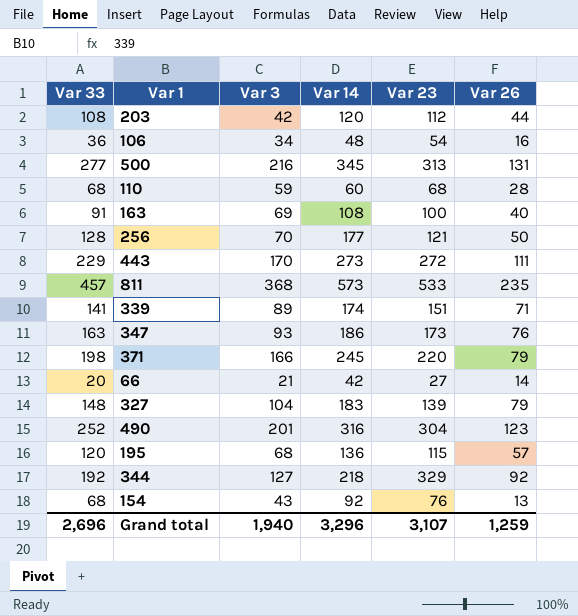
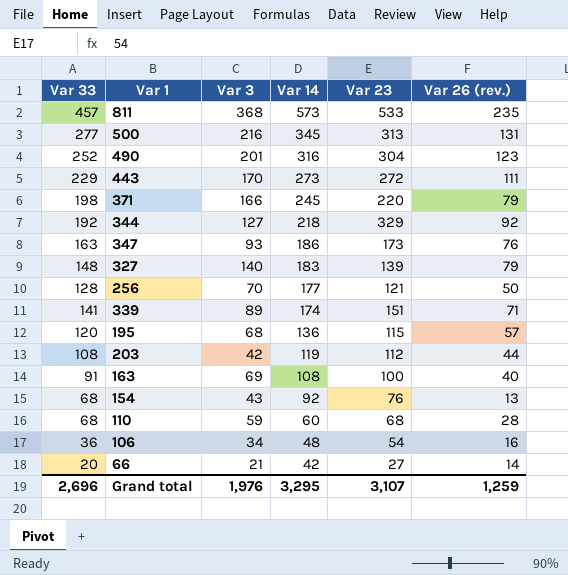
row order: none -> Var 14 descending
column name: Var 26 -> Var 26 (rev.)
327 | Var 3: 104 -> 140
203 | Var 14: 120 -> 119
Grand total | Var 3: 1,940 -> 1,976
Grand total | Var 14: 3,296 -> 3,295

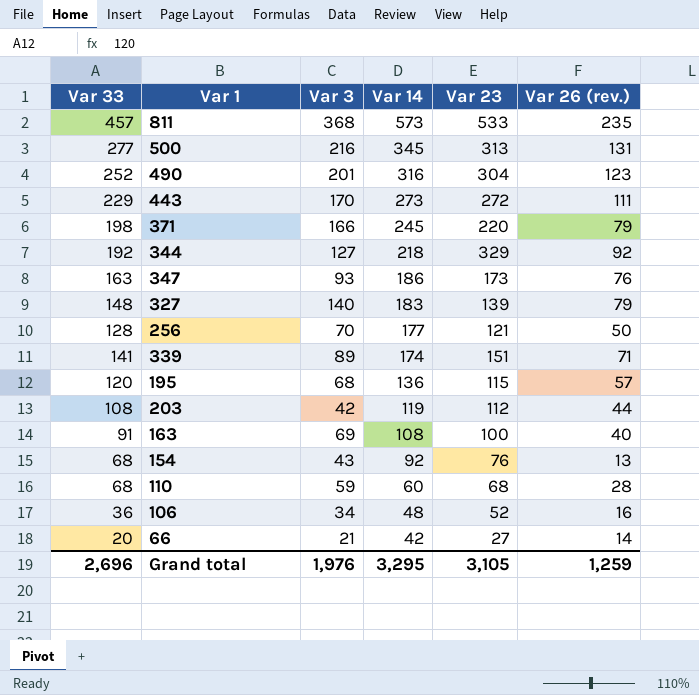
106 | Var 23: 54 -> 52
Grand total | Var 23: 3,107 -> 3,105

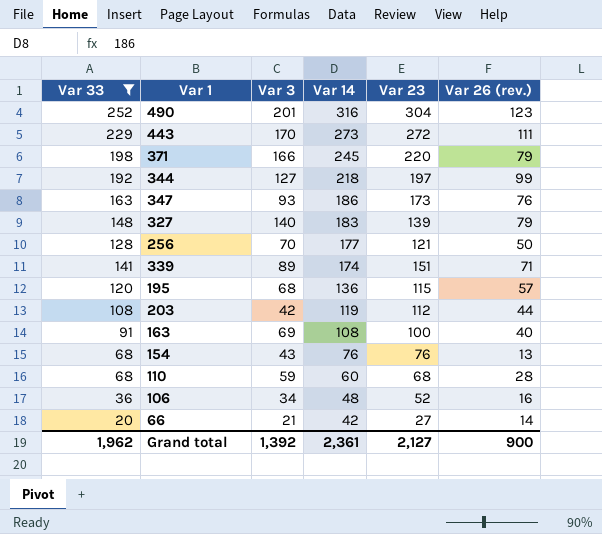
filter: none -> Var 33 <= 252
344 | Var 23: 329 -> 197
344 | Var 26 (rev.): 92 -> 99
154 | Var 14: 92 -> 76
Grand total | Var 33: 2,696 -> 1,962
Grand total | Var 3: 1,976 -> 1,392
Grand total | Var 14: 3,295 -> 2,361
Grand total | Var 23: 3,105 -> 2,127
Grand total | Var 26 (rev.): 1,259 -> 900

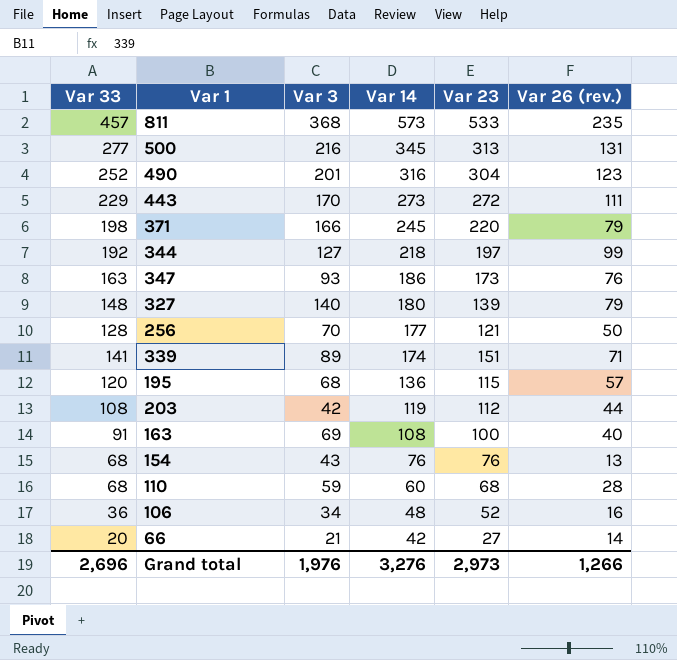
filter: Var 33 <= 252 -> none
327 | Var 14: 183 -> 180
Grand total | Var 33: 1,962 -> 2,696
Grand total | Var 3: 1,392 -> 1,976
Grand total | Var 14: 2,361 -> 3,276
Grand total | Var 23: 2,127 -> 2,973
Grand total | Var 26 (rev.): 900 -> 1,266

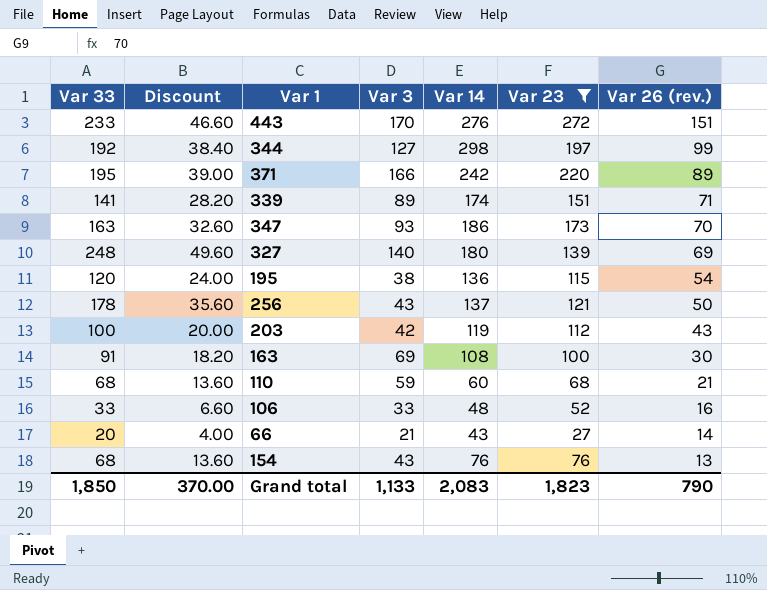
filter: none -> Var 23 <= 272
row order: Var 14 descending -> Var 26 (rev.) descending
column Discount | formula: none -> [Var 33] * 0.2
443 | Var 33: 229 -> 233
443 | Var 14: 273 -> 276
443 | Var 26 (rev.): 111 -> 151
344 | Var 14: 218 -> 298
371 | Var 33: 198 -> 195
371 | Var 14: 245 -> 242
371 | Var 26 (rev.): 79 -> 89
347 | Var 26 (rev.): 76 -> 70
327 | Var 33: 148 -> 248
327 | Var 26 (rev.): 79 -> 69
195 | Var 3: 68 -> 38
195 | Var 26 (rev.): 57 -> 54
256 | Var 33: 128 -> 178
256 | Var 3: 70 -> 43
256 | Var 14: 177 -> 137
203 | Var 33: 108 -> 100
203 | Var 26 (rev.): 44 -> 43
163 | Var 26 (rev.): 40 -> 30
110 | Var 26 (rev.): 28 -> 21
106 | Var 33: 36 -> 33
106 | Var 3: 34 -> 33
66 | Var 14: 42 -> 43
Grand total | Var 33: 2,696 -> 1,850
Grand total | Var 3: 1,976 -> 1,133
Grand total | Var 14: 3,276 -> 2,083
Grand total | Var 23: 2,973 -> 1,823
Grand total | Var 26 (rev.): 1,266 -> 790

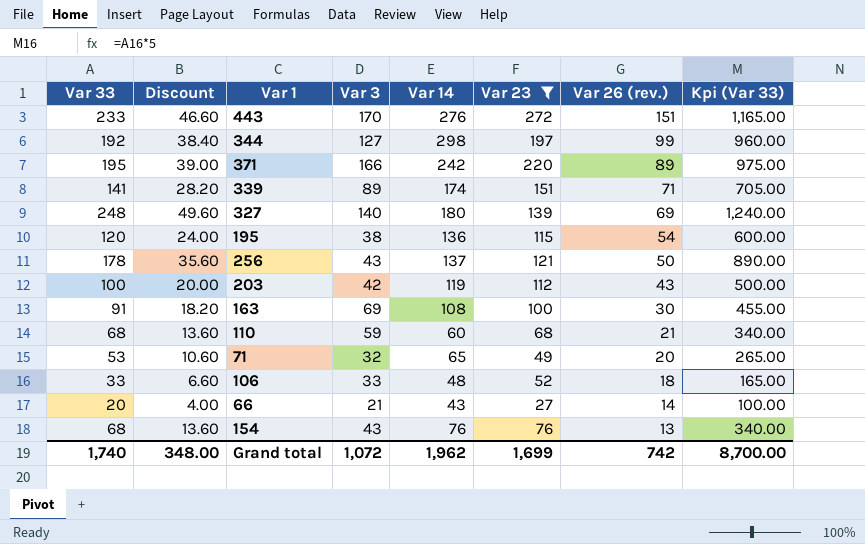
column Kpi (Var 33) | formula: none -> [Var 33] * 5
row 347: 163 | 32.60 | 93 | 186 | 173 | 70 -> none
row 71: none -> 53 | 10.60 | 32 | 65 | 49 | 20 | 265.00
106 | Var 26 (rev.): 16 -> 18
Grand total | Var 33: 1,850 -> 1,740
Grand total | Discount: 370.00 -> 348.00
Grand total | Var 3: 1,133 -> 1,072
Grand total | Var 14: 2,083 -> 1,962
Grand total | Var 23: 1,823 -> 1,699
Grand total | Var 26 (rev.): 790 -> 742

